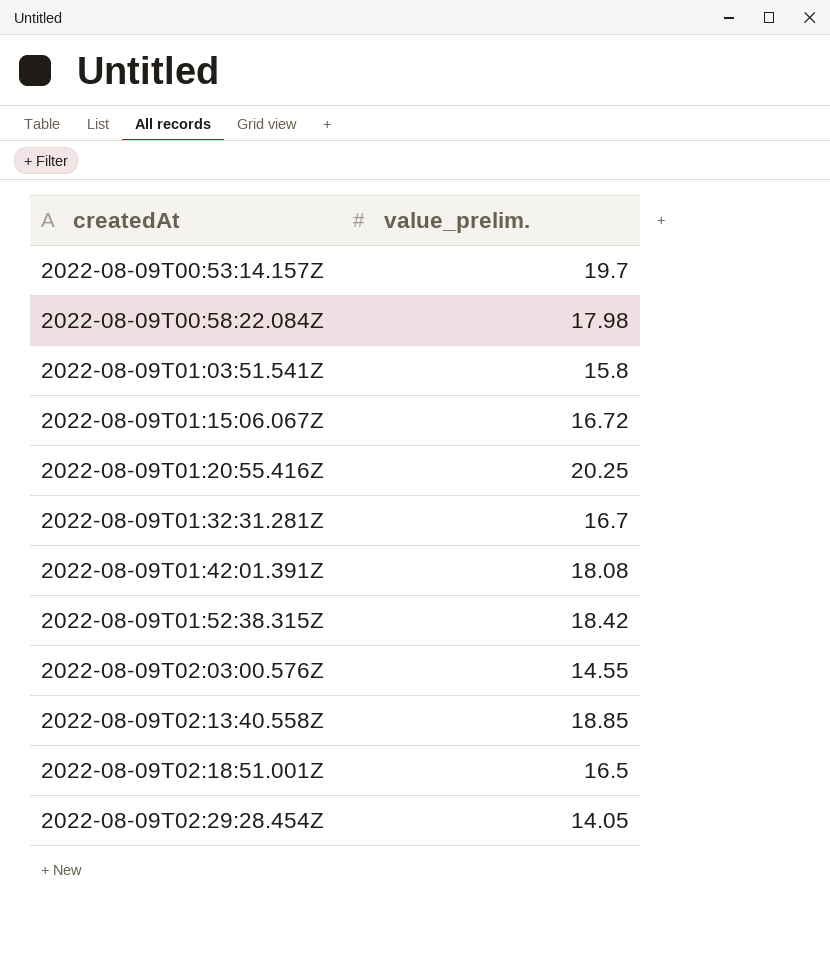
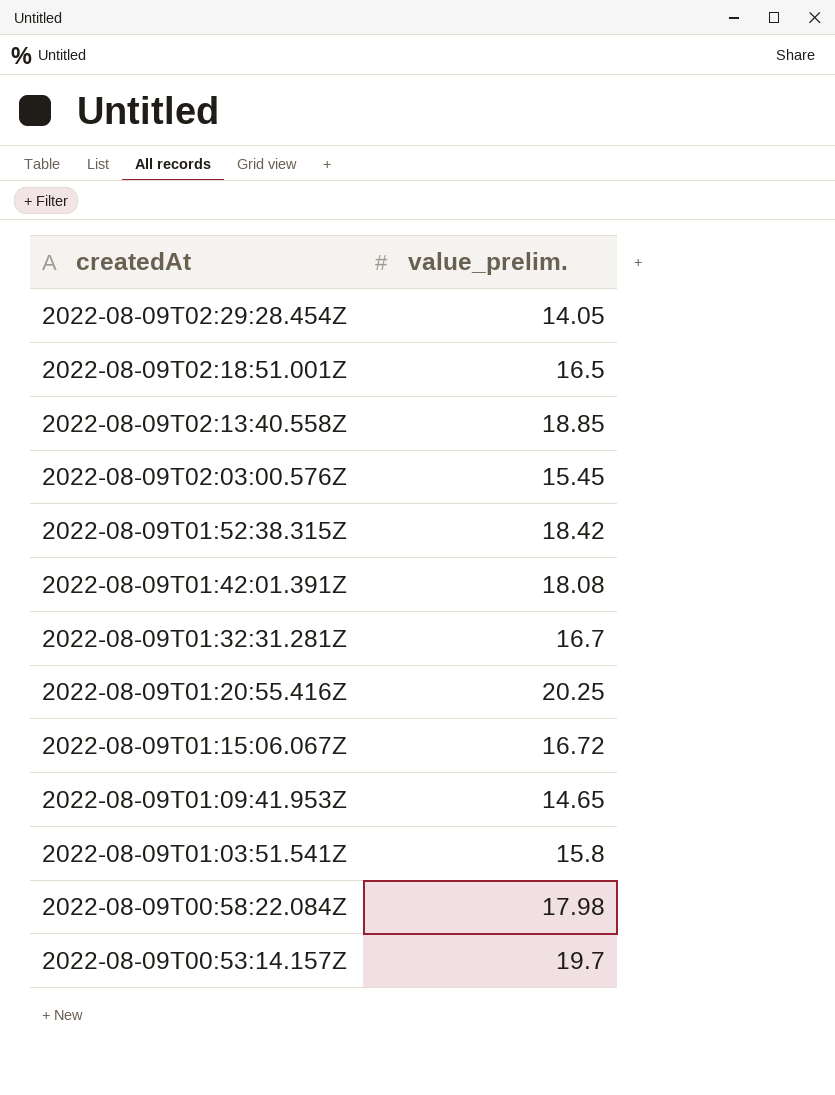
row order: createdAt ascending -> createdAt descending
2022-08-09T02:03:00.576Z | value_prelim.: 14.55 -> 15.45
row 2022-08-09T01:09:41.953Z: none -> 14.65

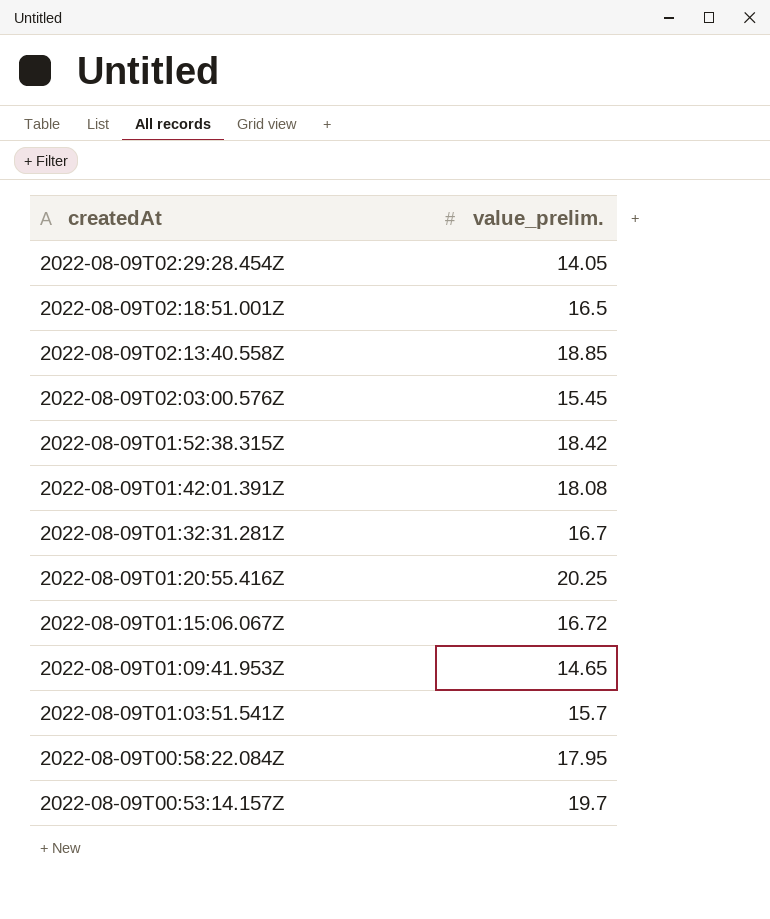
2022-08-09T01:03:51.541Z | value_prelim.: 15.8 -> 15.7
2022-08-09T00:58:22.084Z | value_prelim.: 17.98 -> 17.95

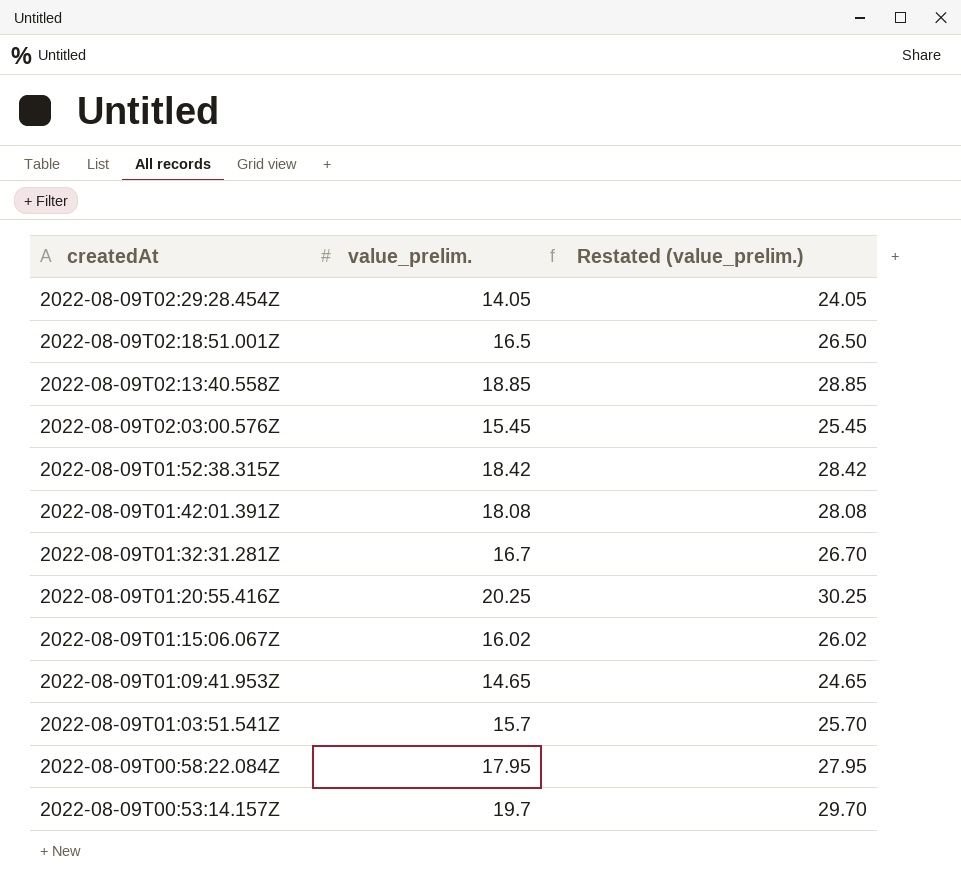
column Restated (value_prelim.) | formula: none -> [value_prelim.] + 10
2022-08-09T01:15:06.067Z | value_prelim.: 16.72 -> 16.02

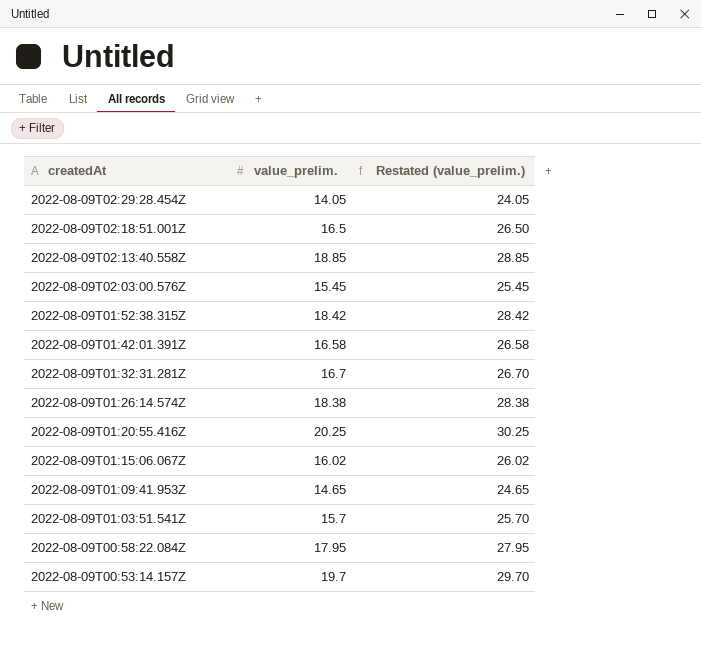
2022-08-09T01:42:01.391Z | value_prelim.: 18.08 -> 16.58
2022-08-09T01:42:01.391Z | Restated (value_prelim.): 28.08 -> 26.58
row 2022-08-09T01:26:14.574Z: none -> 18.38 | 28.38

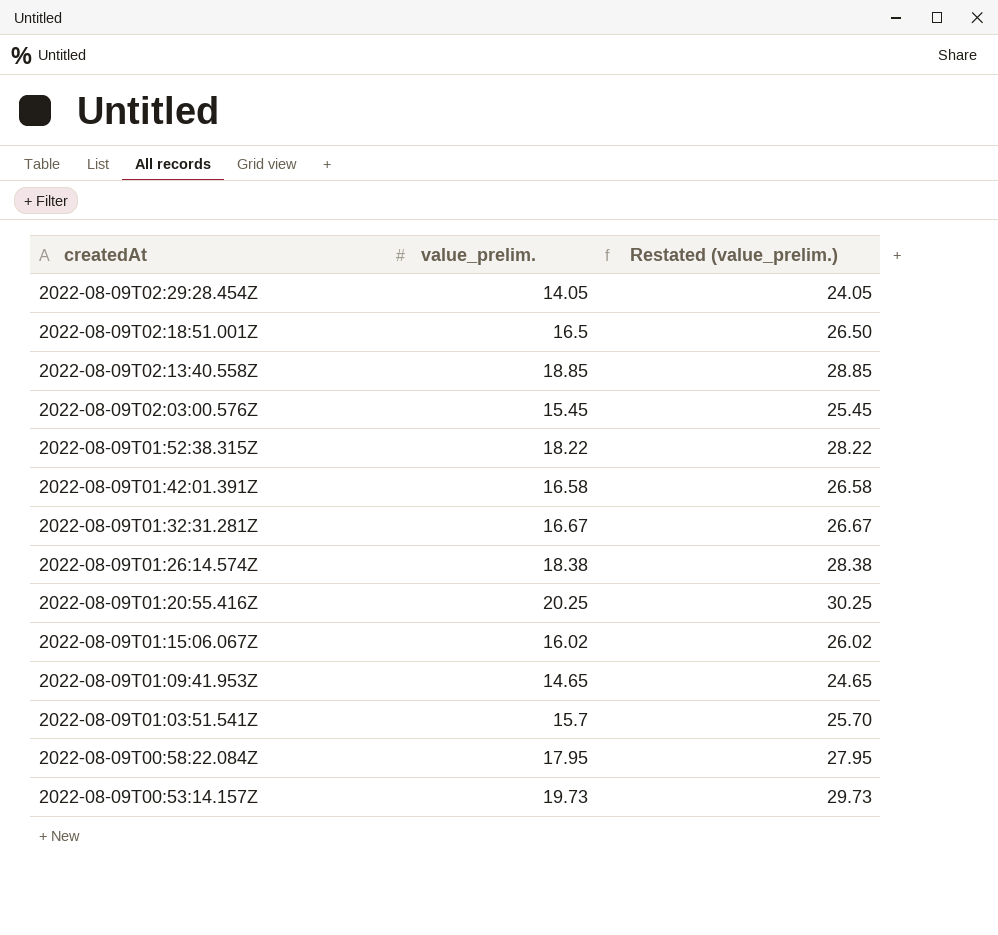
2022-08-09T01:52:38.315Z | value_prelim.: 18.42 -> 18.22
2022-08-09T01:52:38.315Z | Restated (value_prelim.): 28.42 -> 28.22
2022-08-09T01:32:31.281Z | value_prelim.: 16.7 -> 16.67
2022-08-09T01:32:31.281Z | Restated (value_prelim.): 26.70 -> 26.67
2022-08-09T00:53:14.157Z | value_prelim.: 19.7 -> 19.73
2022-08-09T00:53:14.157Z | Restated (value_prelim.): 29.70 -> 29.73

